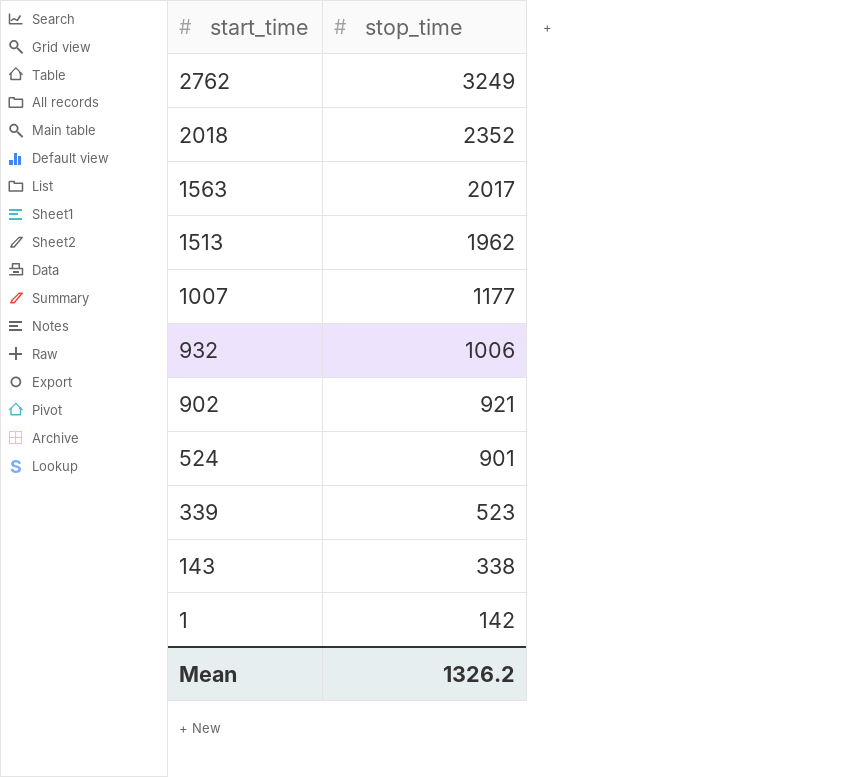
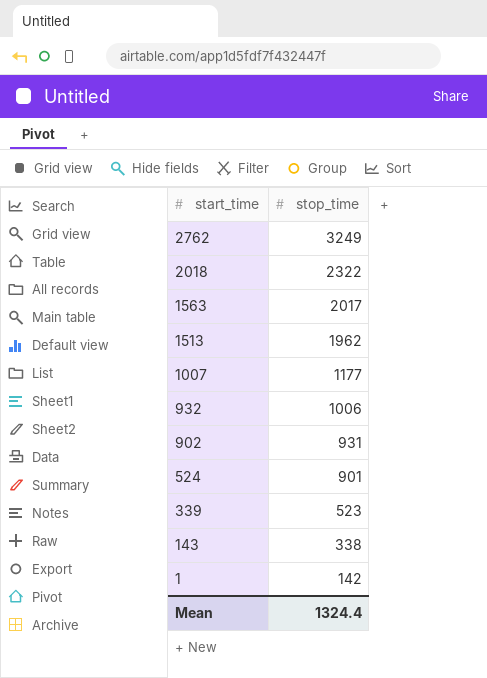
2018 | stop_time: 2352 -> 2322
902 | stop_time: 921 -> 931
Mean | stop_time: 1326.2 -> 1324.4

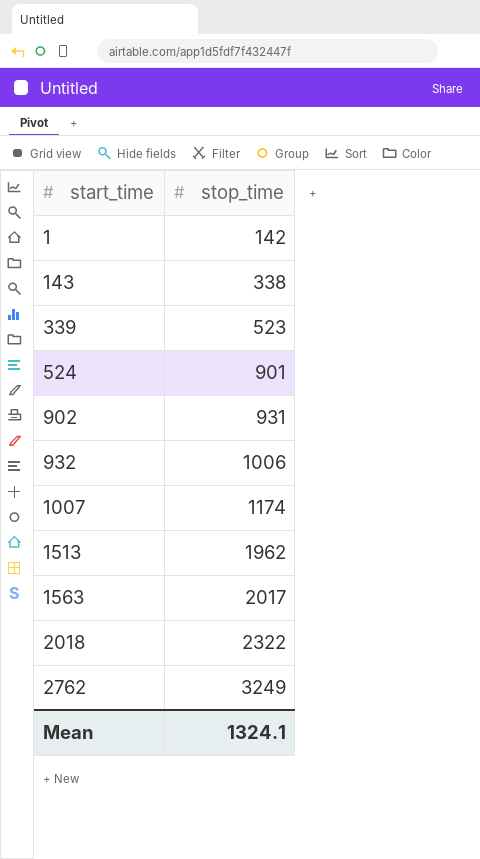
row order: start_time descending -> start_time ascending
1007 | stop_time: 1177 -> 1174
Mean | stop_time: 1324.4 -> 1324.1

